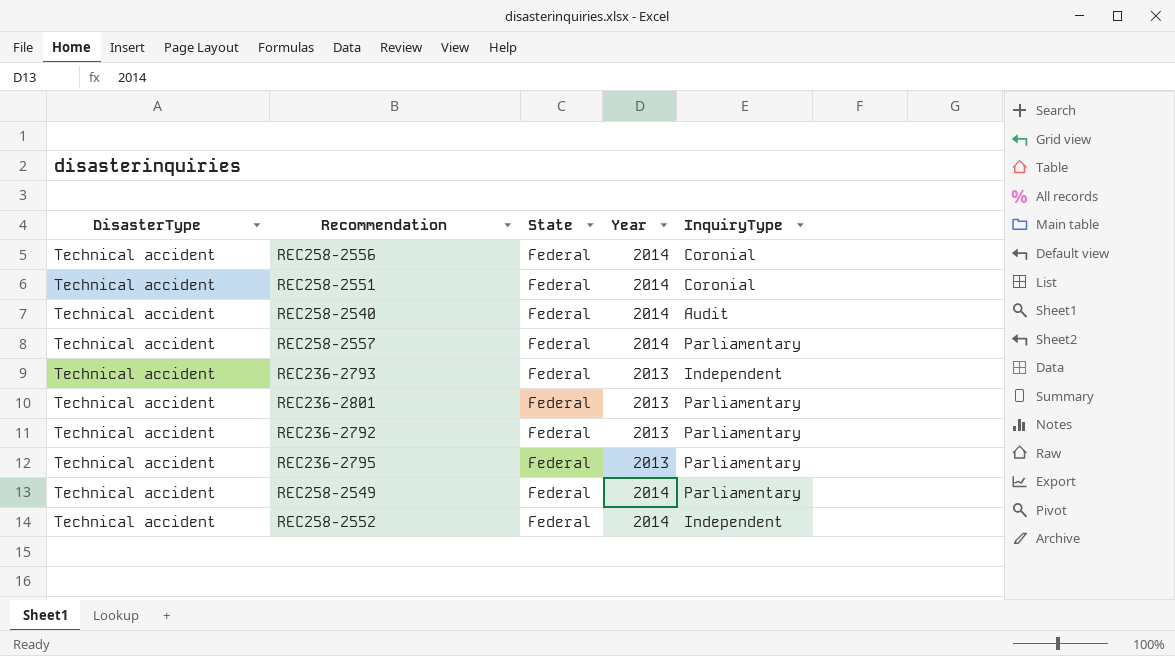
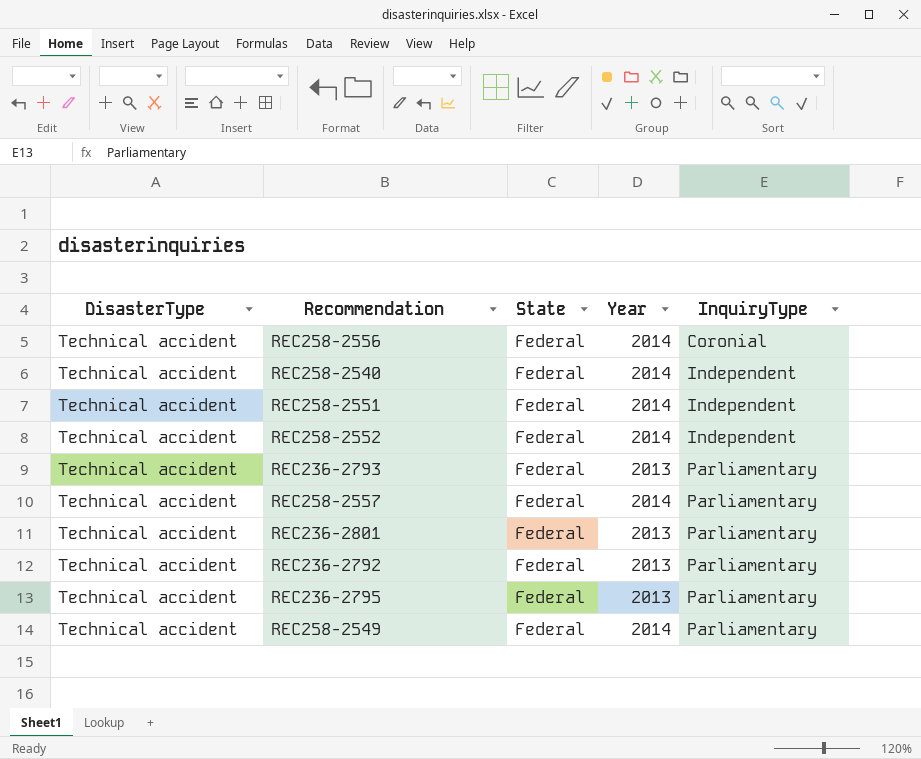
row order: none -> InquiryType ascending
REC258-2540 | InquiryType: Audit -> Independent
REC258-2551 | InquiryType: Coronial -> Independent
REC236-2793 | InquiryType: Independent -> Parliamentary

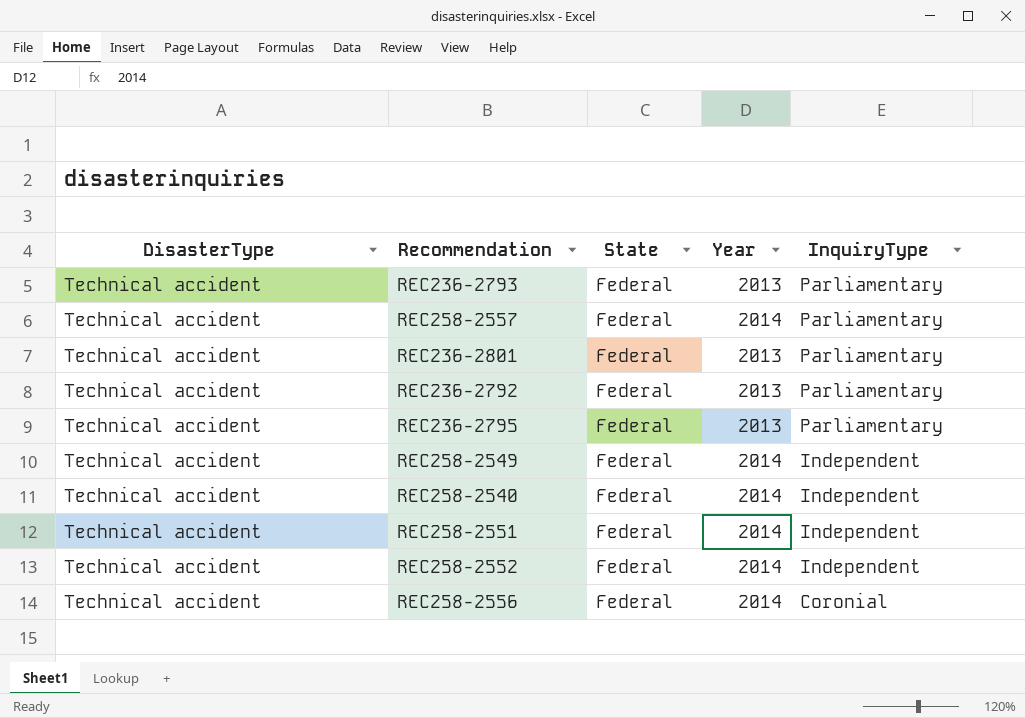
row order: InquiryType ascending -> InquiryType descending
REC258-2549 | InquiryType: Parliamentary -> Independent

